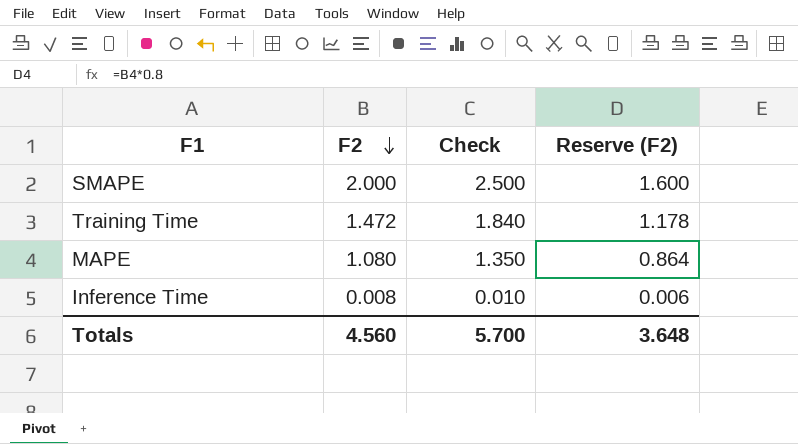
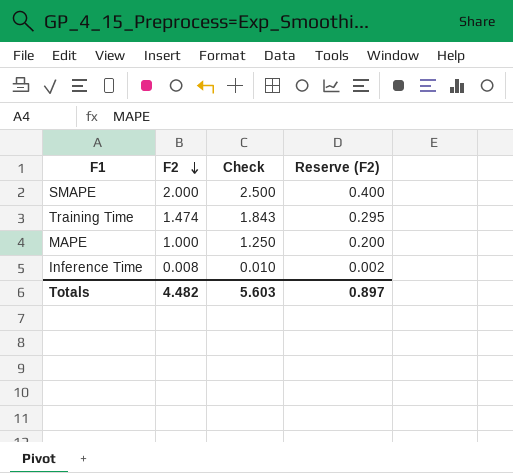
column Reserve (F2) | formula: [F2] * 0.8 -> [F2] * 0.2
Training Time | F2: 1.472 -> 1.474
Training Time | Check: 1.840 -> 1.843
MAPE | F2: 1.080 -> 1.000
MAPE | Check: 1.350 -> 1.250
Totals | F2: 4.560 -> 4.482
Totals | Check: 5.700 -> 5.603
Totals | Reserve (F2): 3.648 -> 0.897

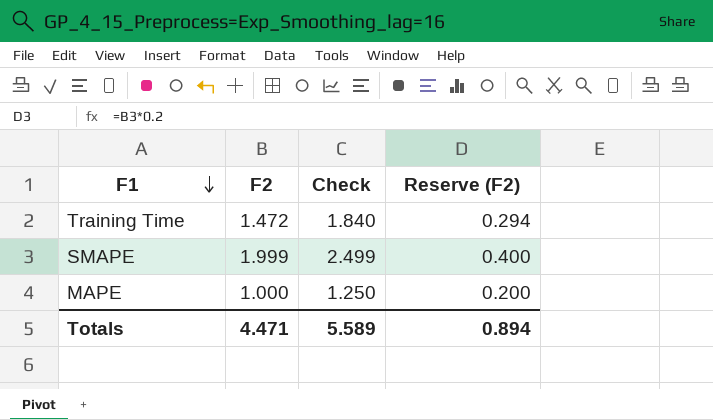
row order: F2 descending -> F1 descending
row Inference Time: 0.008 | 0.010 | 0.002 -> none
Training Time | F2: 1.474 -> 1.472
Training Time | Check: 1.843 -> 1.840
Training Time | Reserve (F2): 0.295 -> 0.294
SMAPE | F2: 2.000 -> 1.999
SMAPE | Check: 2.500 -> 2.499
Totals | F2: 4.482 -> 4.471
Totals | Check: 5.603 -> 5.589
Totals | Reserve (F2): 0.897 -> 0.894

